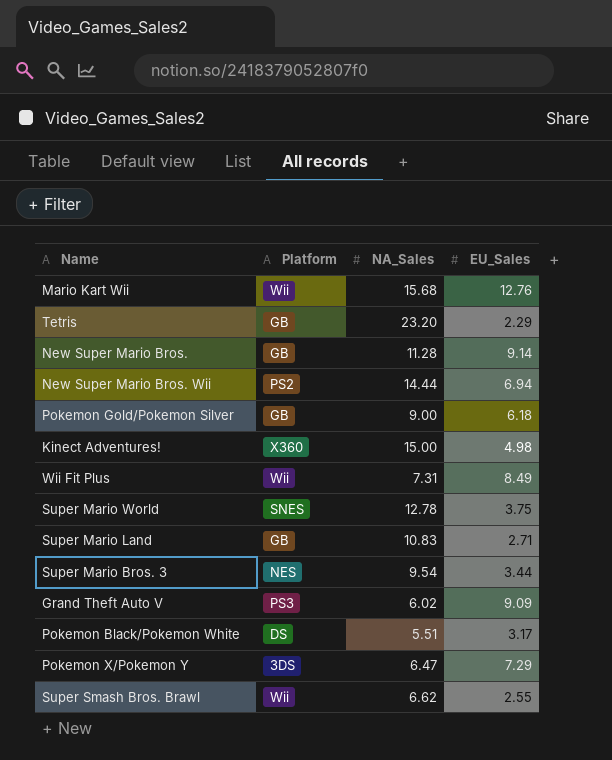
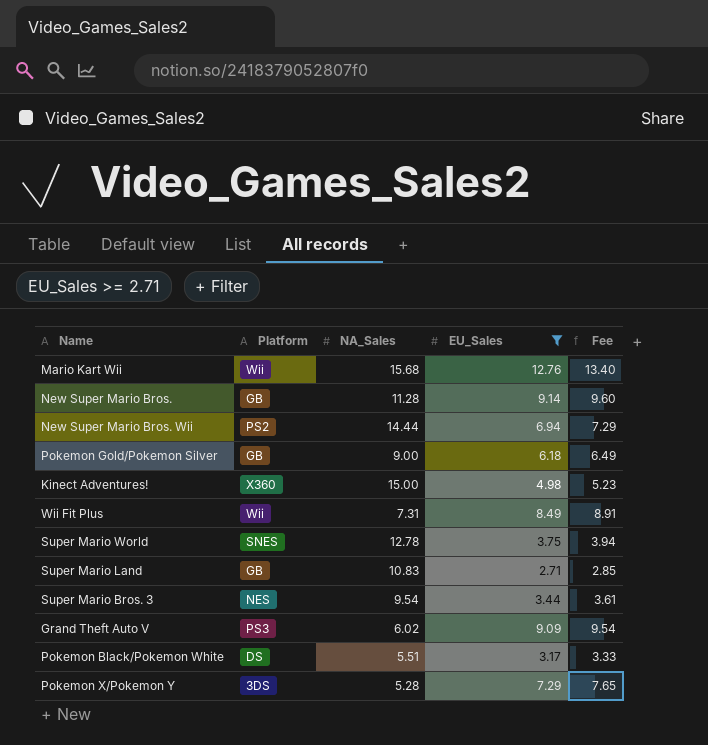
filter: none -> EU_Sales >= 2.71
column Fee | formula: none -> [EU_Sales] * 1.05
Pokemon X/Pokemon Y | NA_Sales: 6.47 -> 5.28

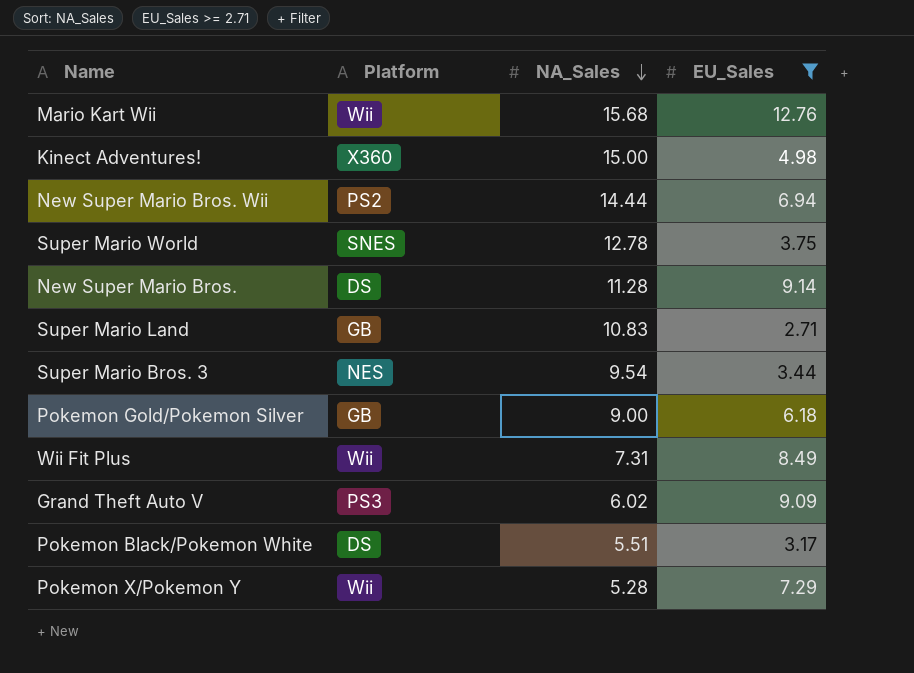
row order: none -> NA_Sales descending
column Fee | formula: [EU_Sales] * 1.05 -> none
New Super Mario Bros. | Platform: GB -> DS
Pokemon X/Pokemon Y | Platform: 3DS -> Wii

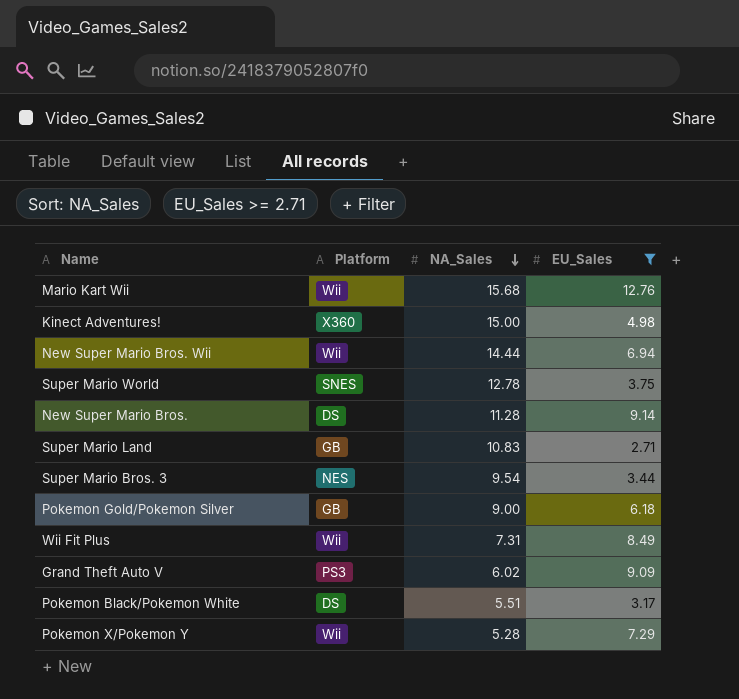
New Super Mario Bros. Wii | Platform: PS2 -> Wii

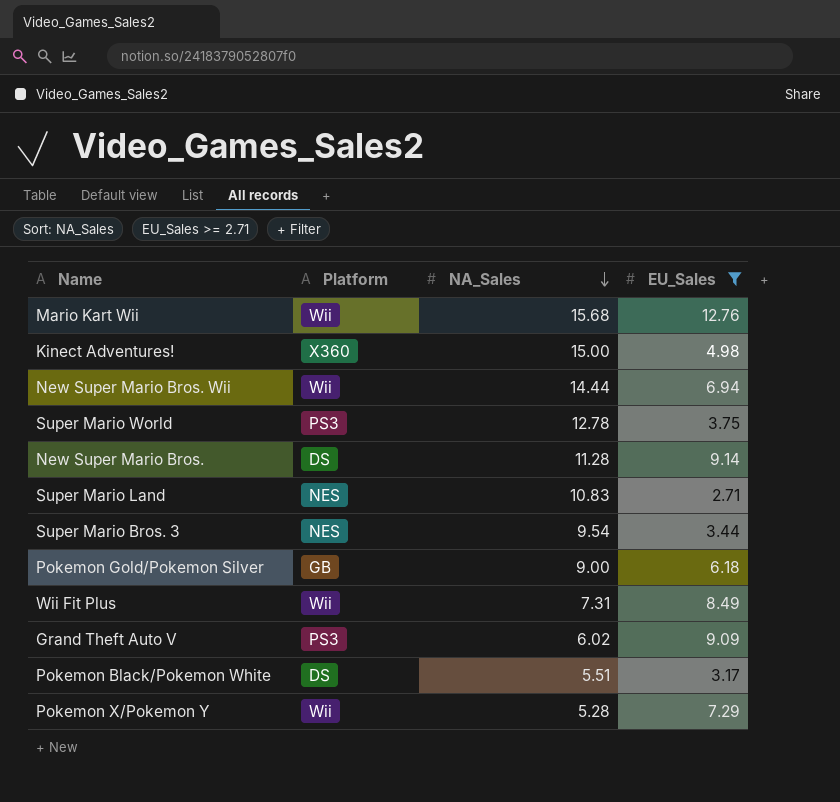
Super Mario World | Platform: SNES -> PS3
Super Mario Land | Platform: GB -> NES

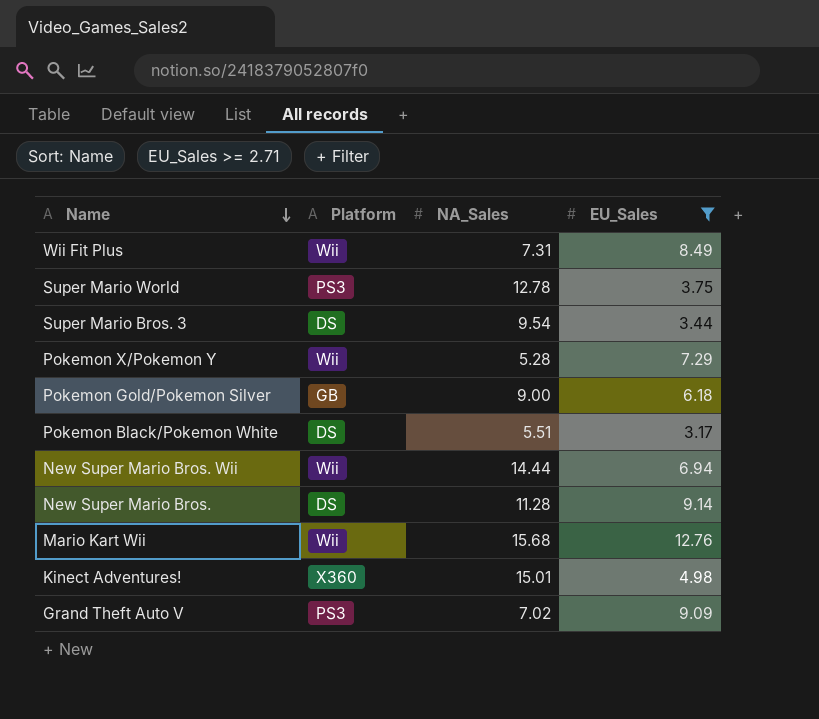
row order: NA_Sales descending -> Name descending
row Super Mario Land: NES | 10.83 | 2.71 -> none
Super Mario Bros. 3 | Platform: NES -> DS
Kinect Adventures! | NA_Sales: 15.00 -> 15.01
Grand Theft Auto V | NA_Sales: 6.02 -> 7.02

